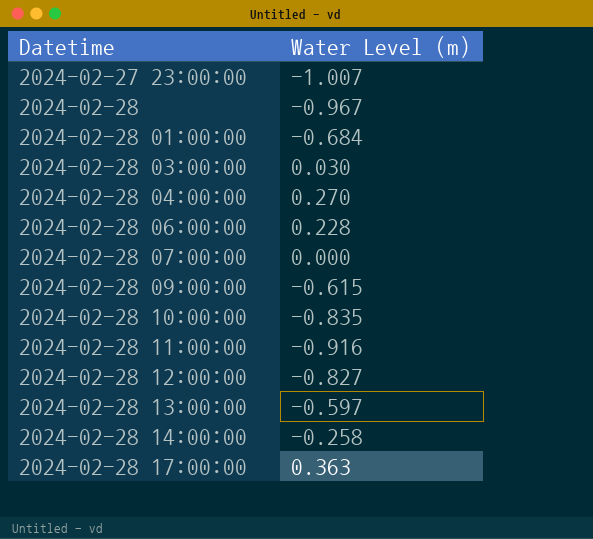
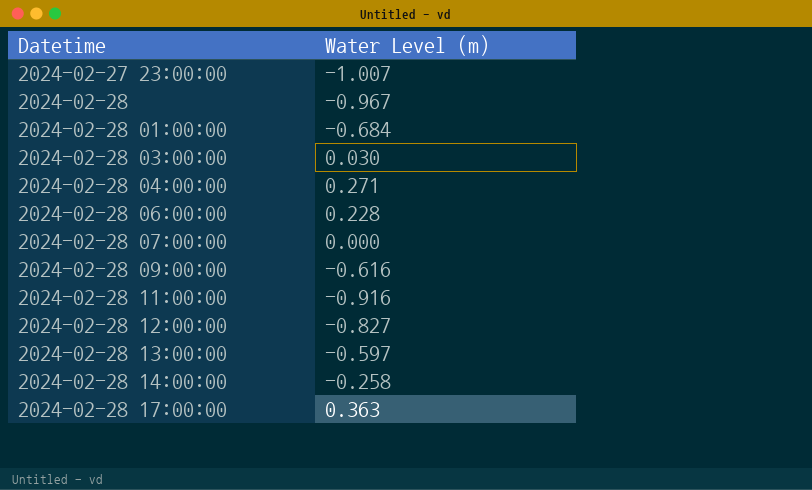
row 2024-02-28 10:00:00: -0.835 -> none
2024-02-28 04:00:00 | Water Level (m): 0.270 -> 0.271
2024-02-28 09:00:00 | Water Level (m): -0.615 -> -0.616

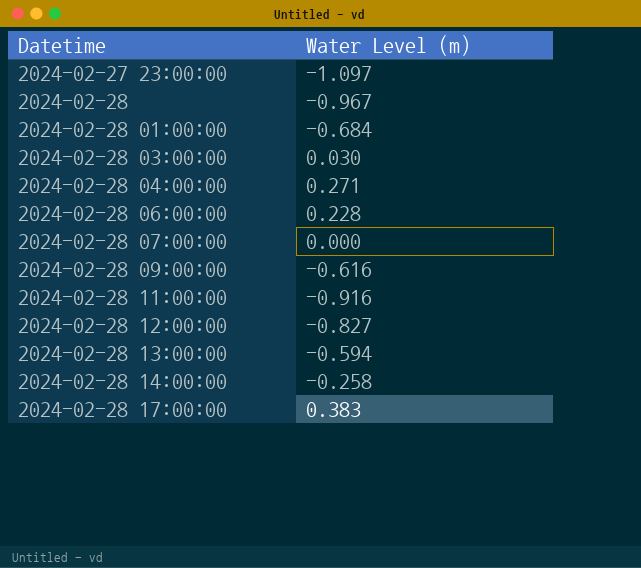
2024-02-27 23:00:00 | Water Level (m): -1.007 -> -1.097
2024-02-28 13:00:00 | Water Level (m): -0.597 -> -0.594
2024-02-28 17:00:00 | Water Level (m): 0.363 -> 0.383

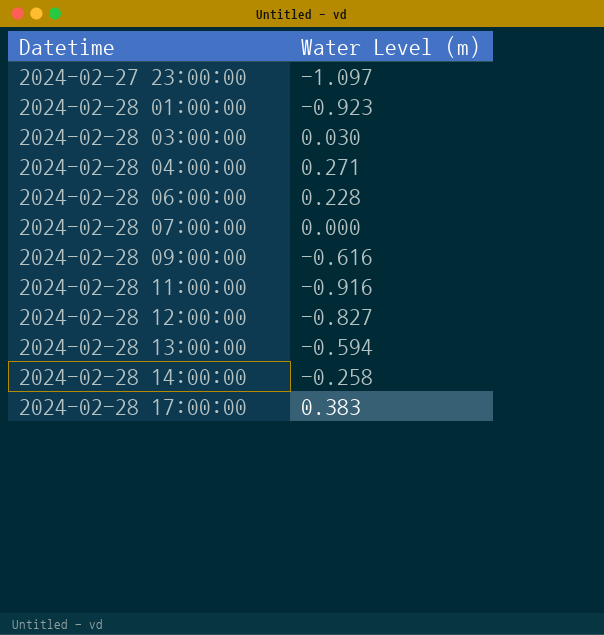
row 2024-02-28: -0.967 -> none
2024-02-28 01:00:00 | Water Level (m): -0.684 -> -0.923

